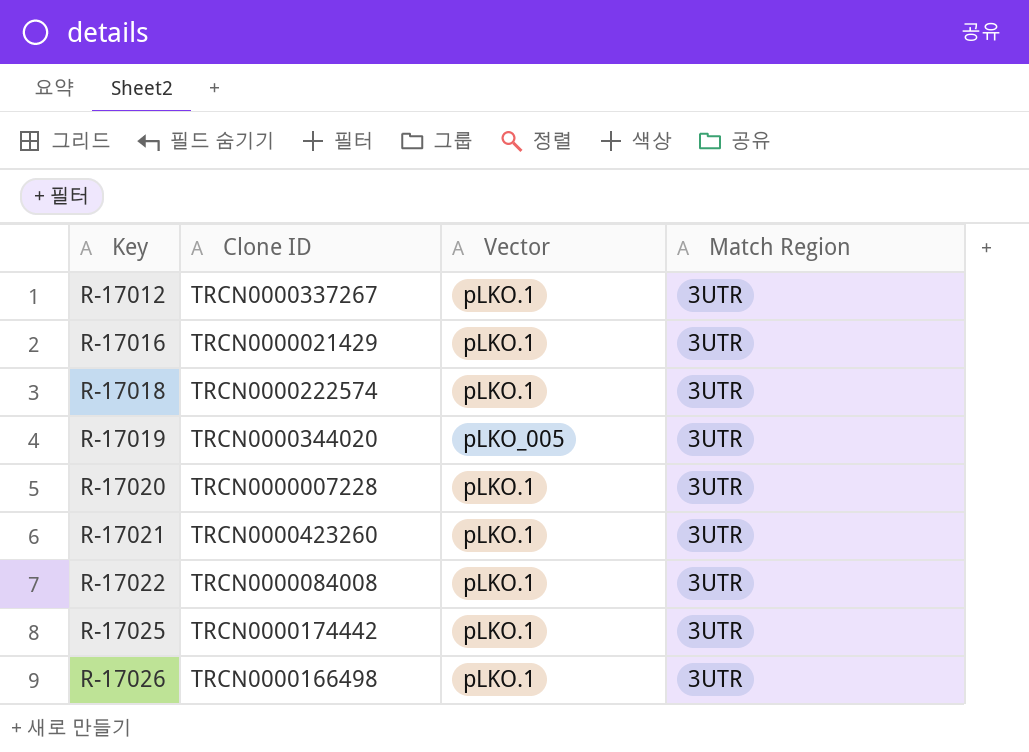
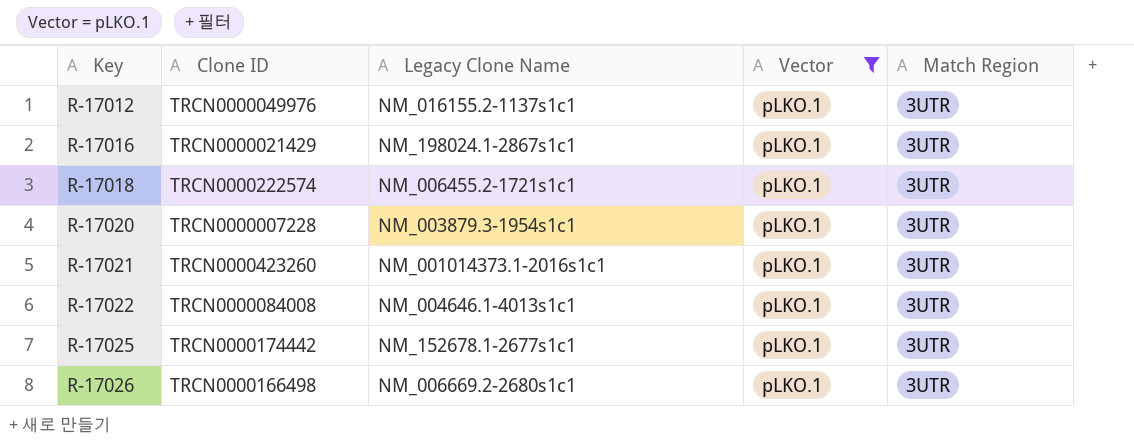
filter: none -> Vector = pLKO.1
column Legacy Clone Name | position: none -> 3
R-17012 | Clone ID: TRCN0000337267 -> TRCN0000049976

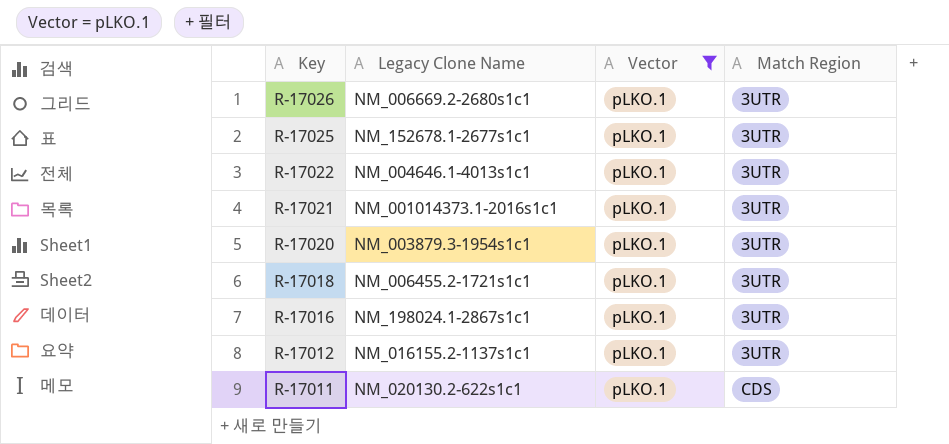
row order: Key ascending -> Key descending
column Clone ID | position: 2 -> none
row R-17011: none -> NM_020130.2-622s1c1 | pLKO.1 | CDS

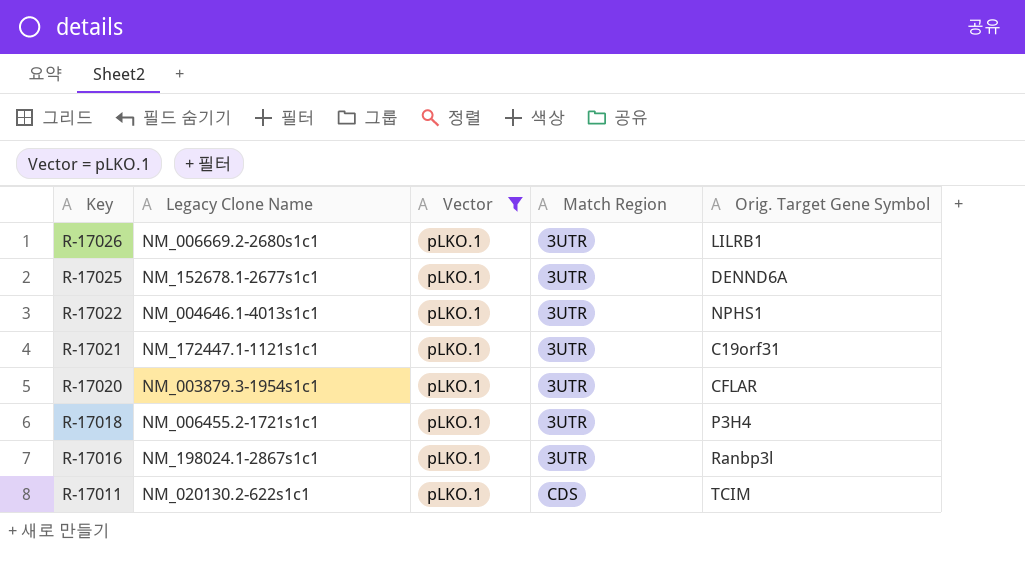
column Orig. Target Gene Symbol | position: none -> 5
row R-17012: NM_016155.2-1137s1c1 | pLKO.1 | 3UTR -> none
R-17021 | Legacy Clone Name: NM_001014373.1-2016s1c1 -> NM_172447.1-1121s1c1

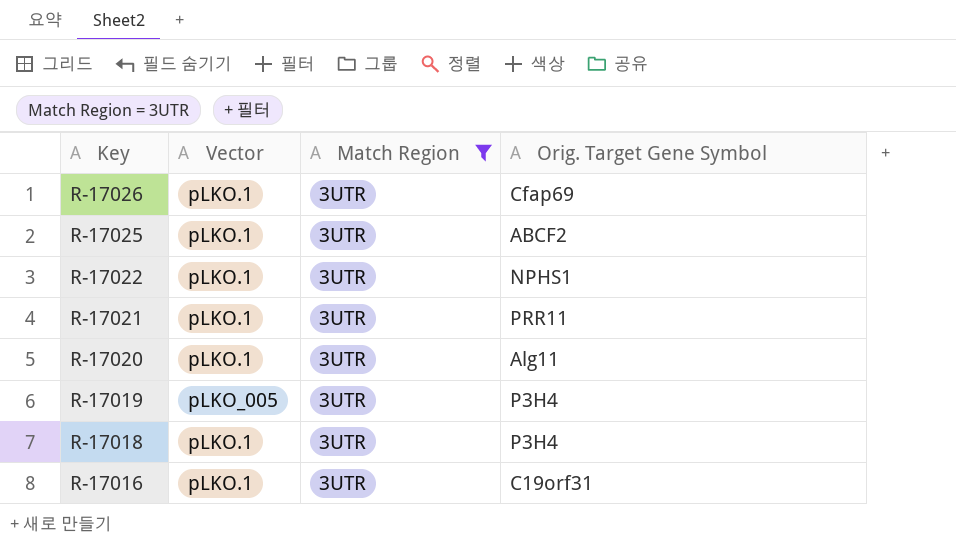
filter: Vector = pLKO.1 -> Match Region = 3UTR
column Legacy Clone Name | position: 2 -> none
R-17026 | Orig. Target Gene Symbol: LILRB1 -> Cfap69
R-17025 | Orig. Target Gene Symbol: DENND6A -> ABCF2
R-17021 | Orig. Target Gene Symbol: C19orf31 -> PRR11
R-17020 | Orig. Target Gene Symbol: CFLAR -> Alg11
R-17016 | Orig. Target Gene Symbol: Ranbp3l -> C19orf31

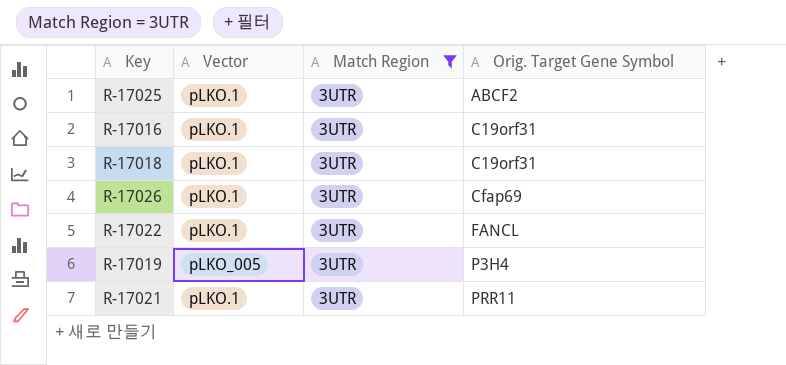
row order: Key descending -> Orig. Target Gene Symbol ascending
row R-17020: pLKO.1 | 3UTR | Alg11 -> none
R-17018 | Orig. Target Gene Symbol: P3H4 -> C19orf31
R-17022 | Orig. Target Gene Symbol: NPHS1 -> FANCL

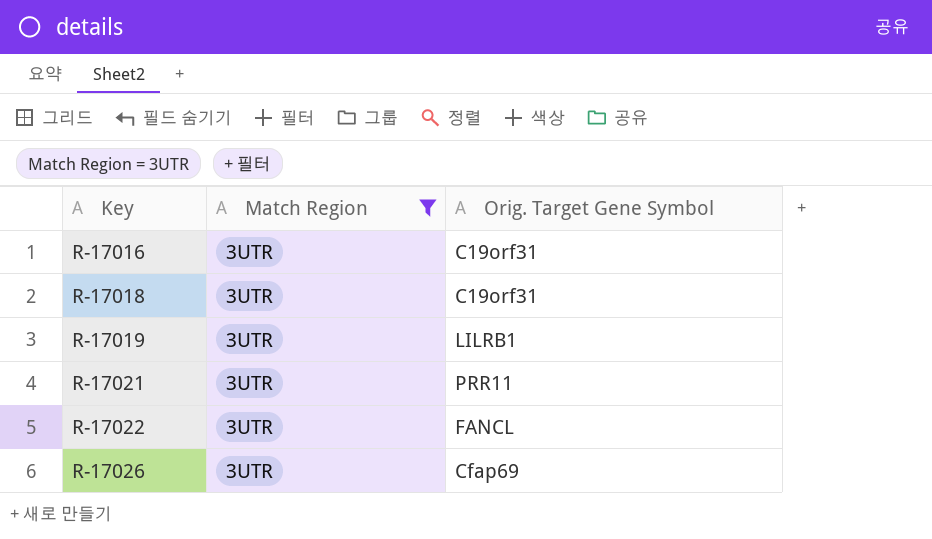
row order: Orig. Target Gene Symbol ascending -> Key ascending
column Vector | position: 2 -> none
row R-17025: pLKO.1 | 3UTR | ABCF2 -> none
R-17019 | Orig. Target Gene Symbol: P3H4 -> LILRB1

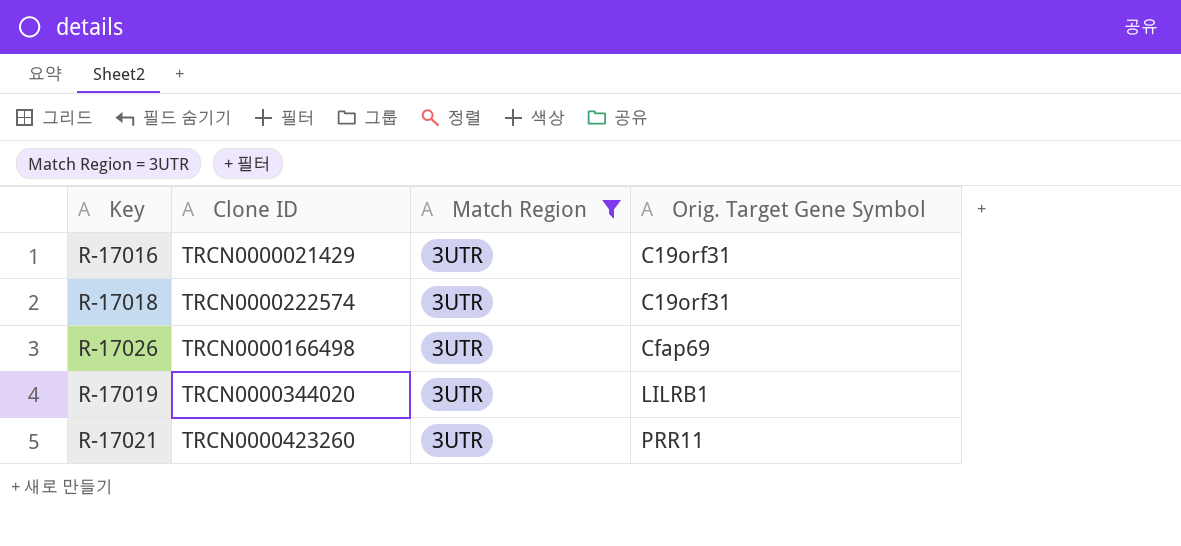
row order: Key ascending -> Orig. Target Gene Symbol ascending
column Clone ID | position: none -> 2
row R-17022: 3UTR | FANCL -> none

